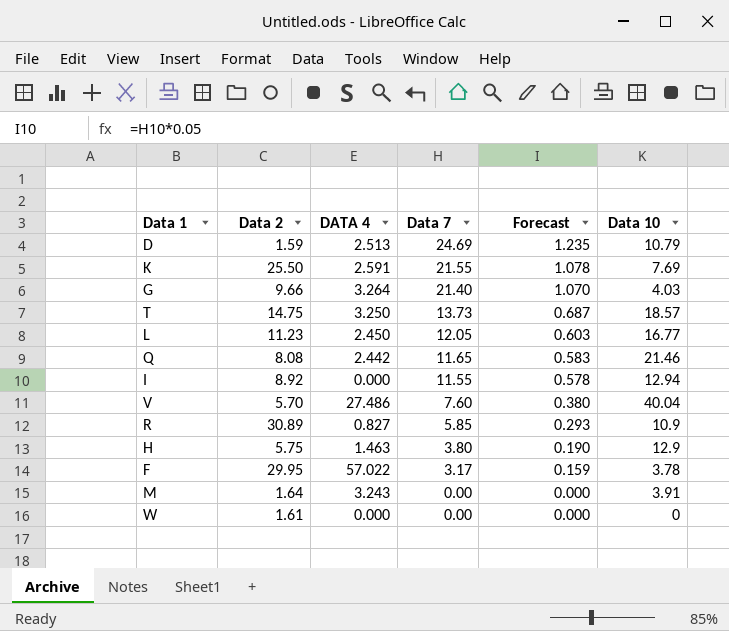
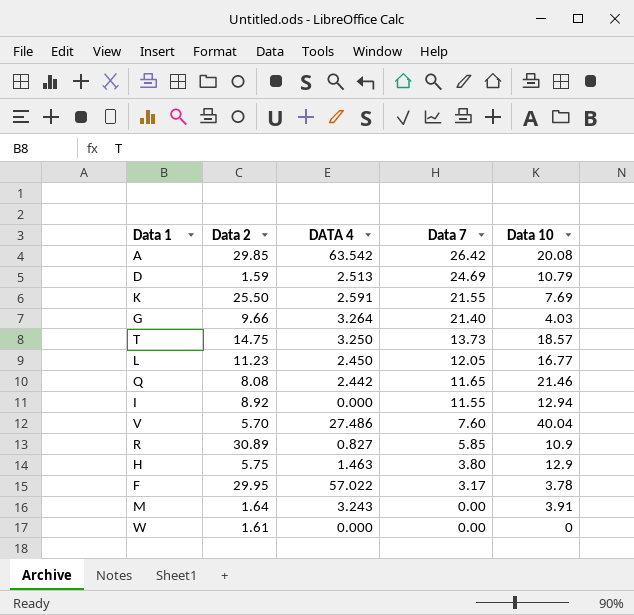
column Forecast | formula: [Data 7] * 0.05 -> none
row A: none -> 29.85 | 63.542 | 26.42 | 20.08

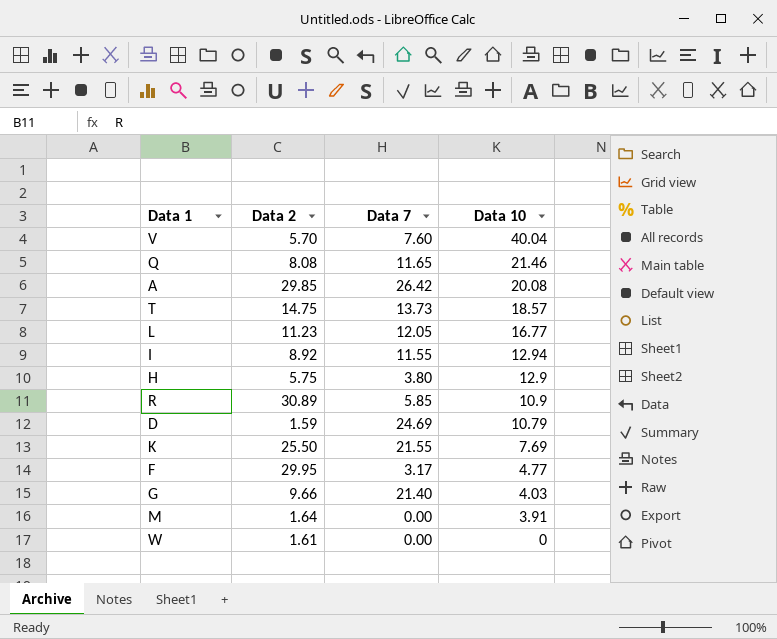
row order: Data 7 descending -> Data 10 descending
column DATA 4 | position: 3 -> none
F | Data 10: 3.78 -> 4.77

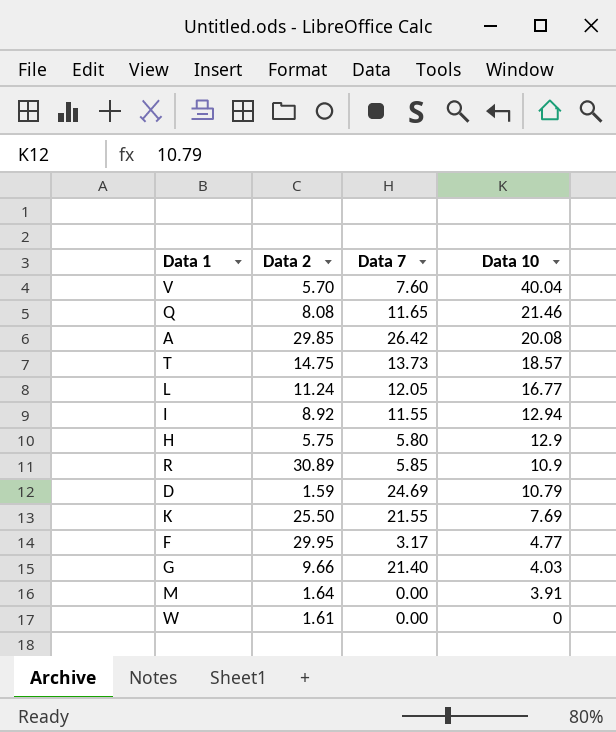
L | Data 2: 11.23 -> 11.24
H | Data 7: 3.80 -> 5.80

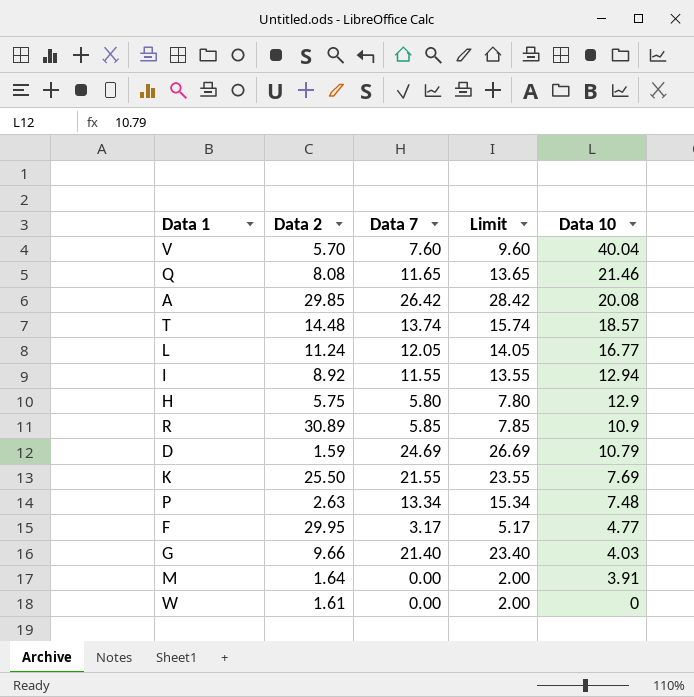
column Limit | formula: none -> [Data 7] + 2
T | Data 2: 14.75 -> 14.48
T | Data 7: 13.73 -> 13.74
row P: none -> 2.63 | 13.34 | 15.34 | 7.48

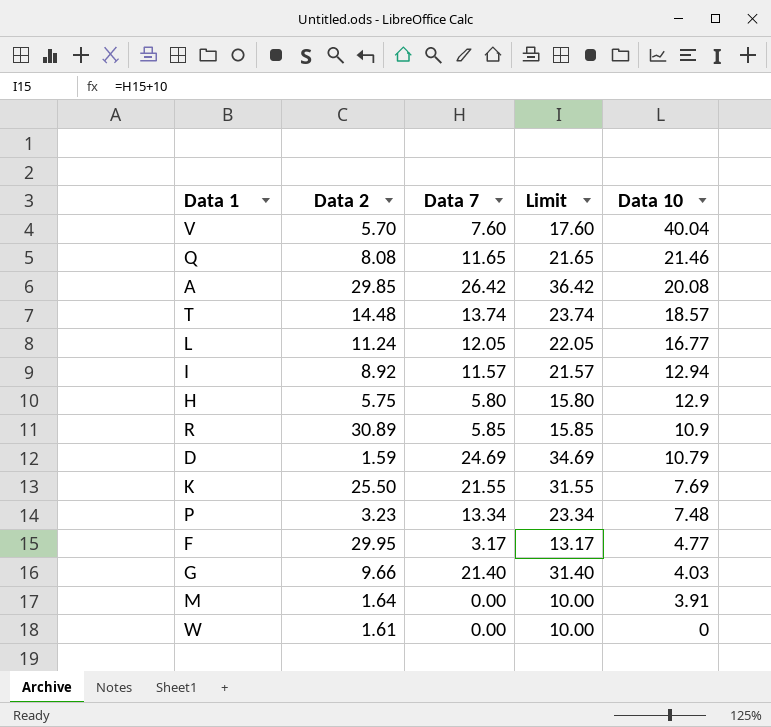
column Limit | formula: [Data 7] + 2 -> [Data 7] + 10
I | Data 7: 11.55 -> 11.57
P | Data 2: 2.63 -> 3.23

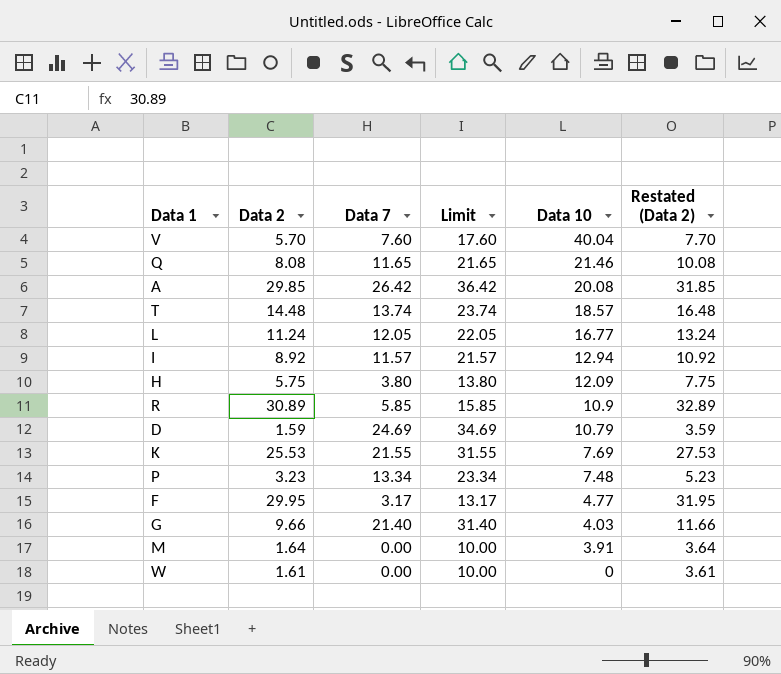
column Restated (Data 2) | formula: none -> [Data 2] + 2
H | Data 7: 5.80 -> 3.80
H | Limit: 15.80 -> 13.80
H | Data 10: 12.9 -> 12.09
K | Data 2: 25.50 -> 25.53

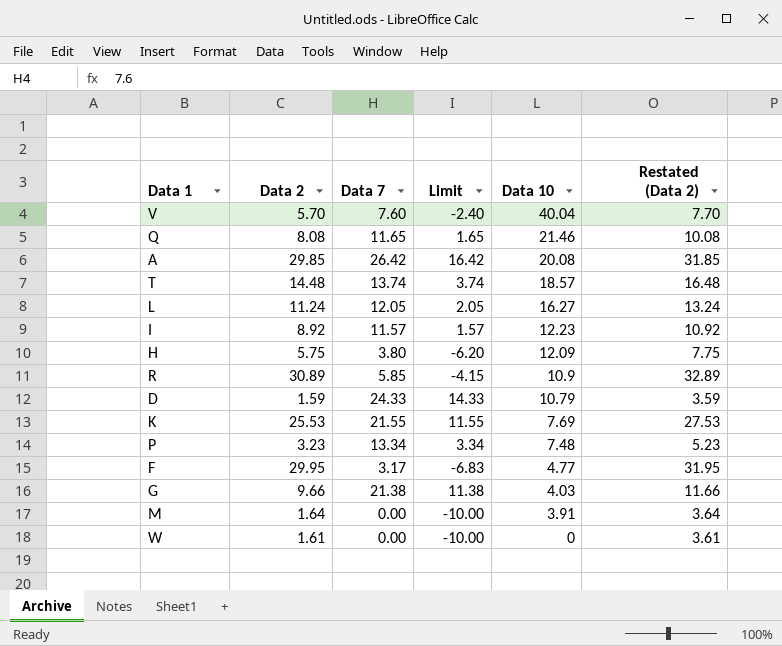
column Limit | formula: [Data 7] + 10 -> [Data 7] - 10
L | Data 10: 16.77 -> 16.27
I | Data 10: 12.94 -> 12.23
D | Data 7: 24.69 -> 24.33
G | Data 7: 21.40 -> 21.38

